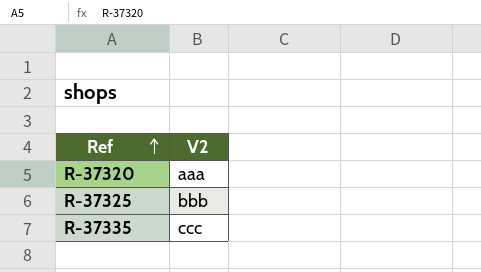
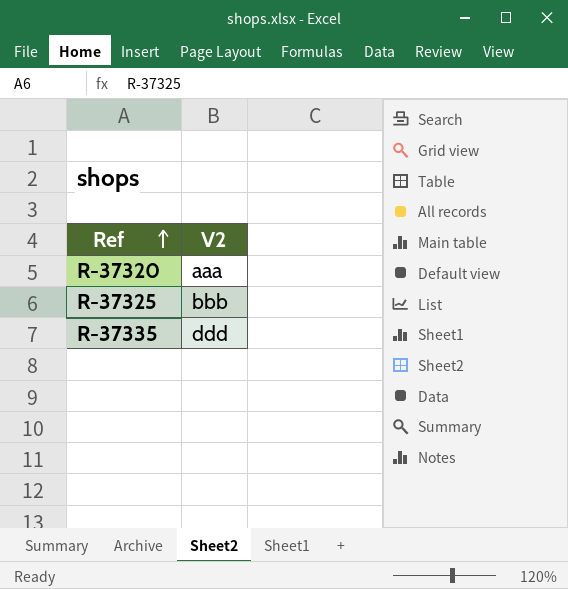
R-37335 | V2: ccc -> ddd

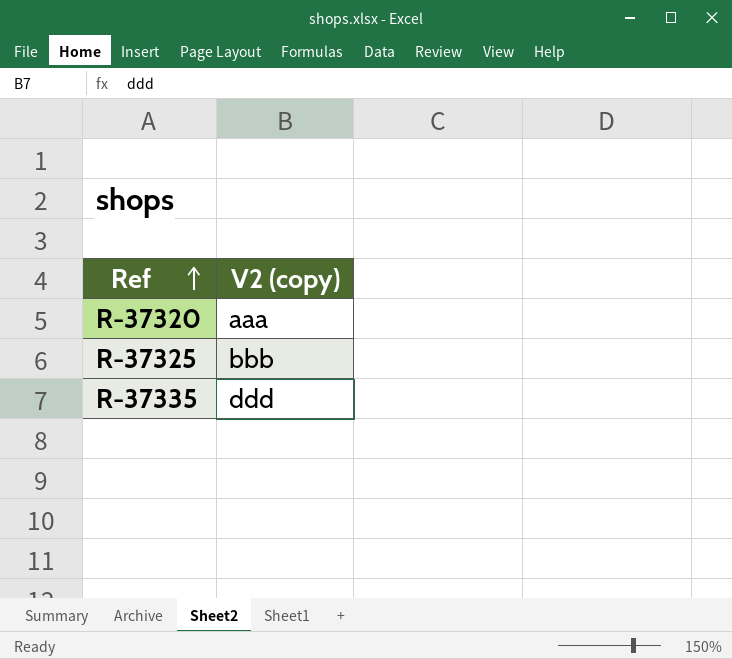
column name: V2 -> V2 (copy)

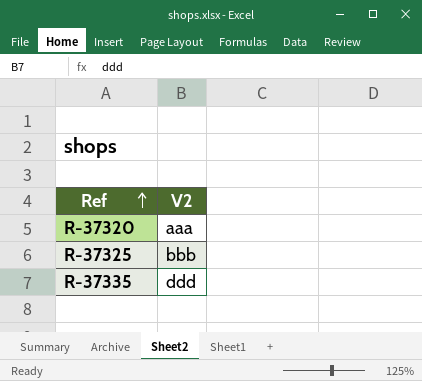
column name: V2 (copy) -> V2

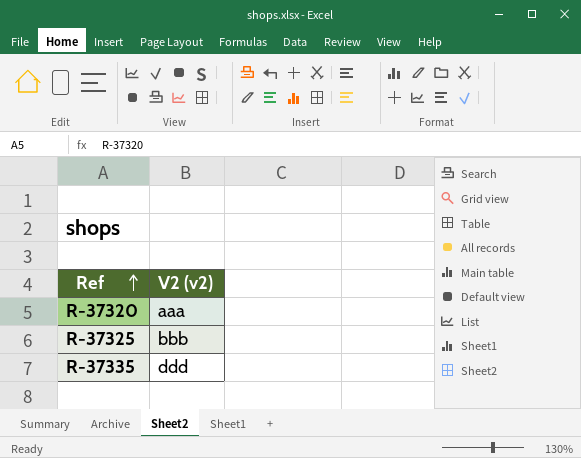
column name: V2 -> V2 (v2)

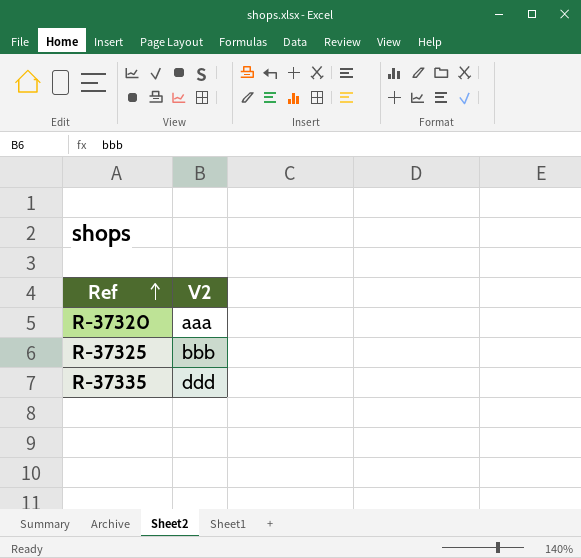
column name: V2 (v2) -> V2

